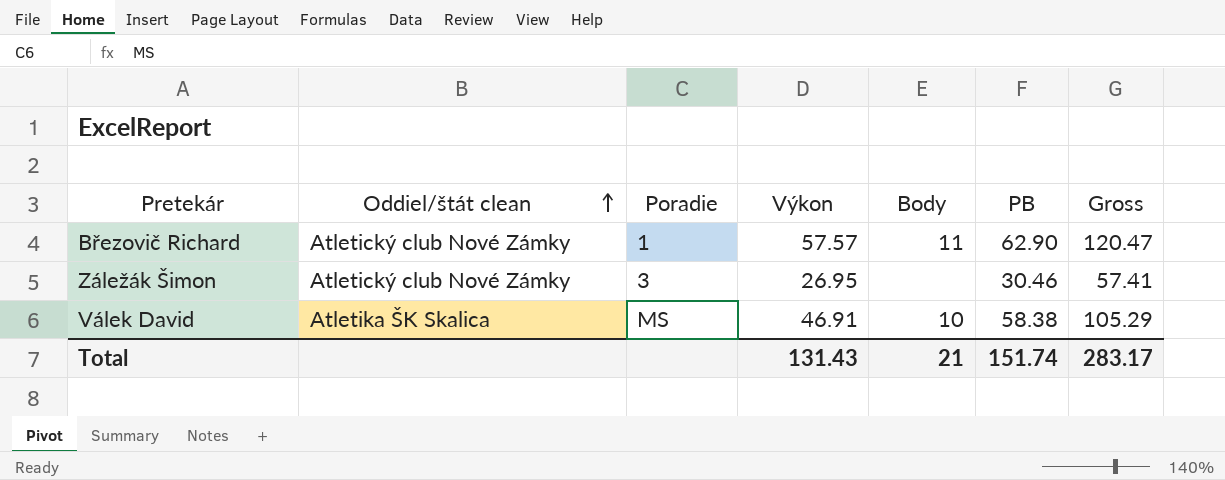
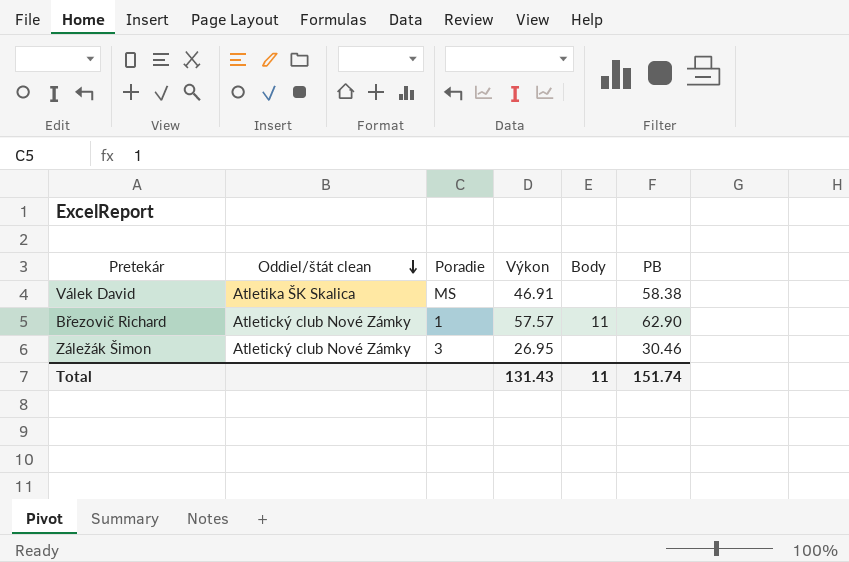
row order: Oddiel/štát clean ascending -> Oddiel/štát clean descending
column Gross | formula: [Výkon] + [PB] -> none
Válek David | Body: 10 -> none
Total | Body: 21 -> 11

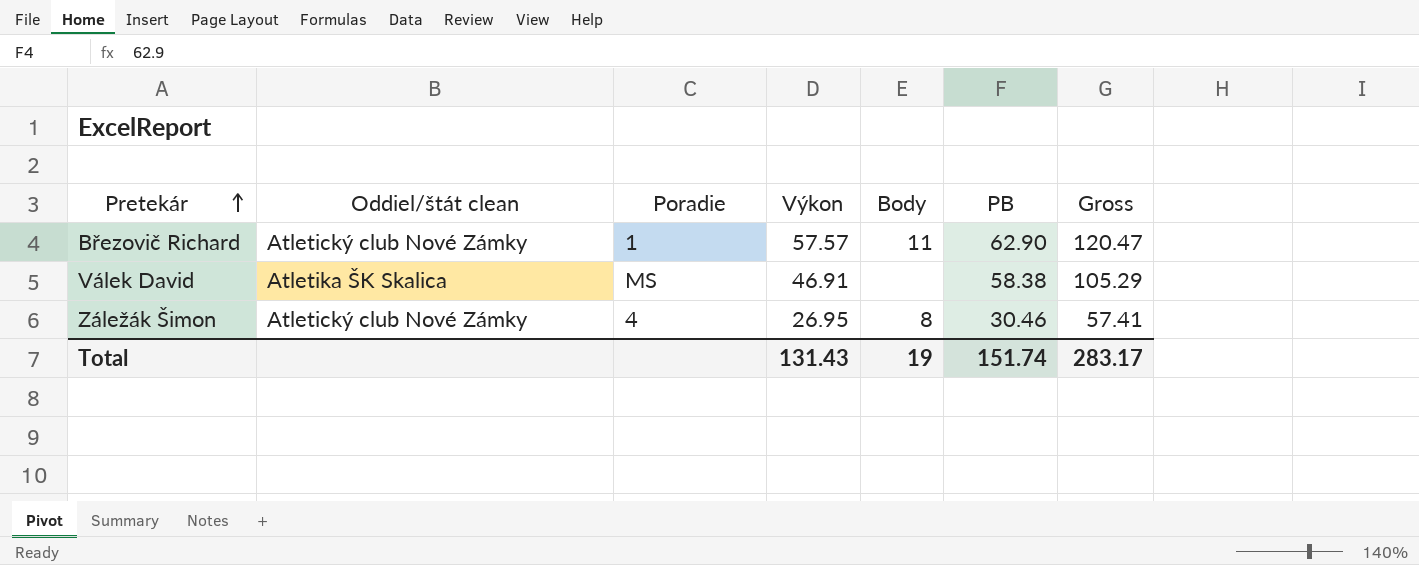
row order: Oddiel/štát clean descending -> Pretekár ascending
column Gross | formula: none -> [Výkon] + [PB]
Záležák Šimon | Poradie: 3 -> 4
Záležák Šimon | Body: none -> 8
Total | Body: 11 -> 19

